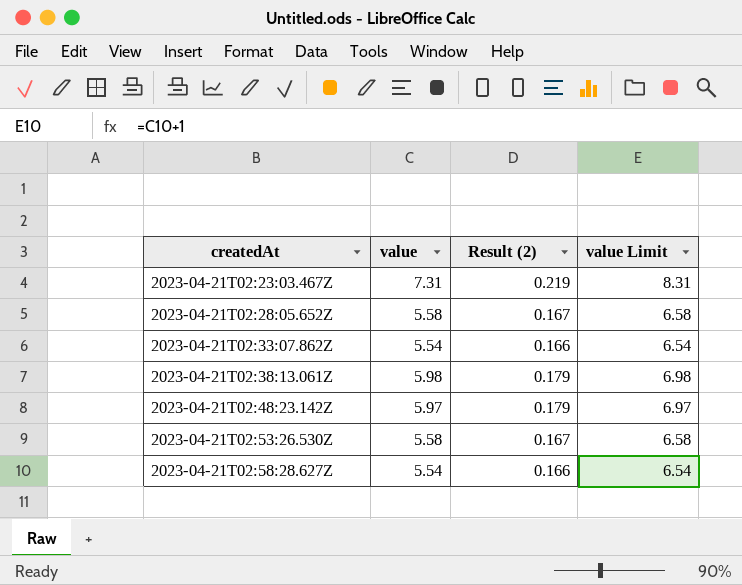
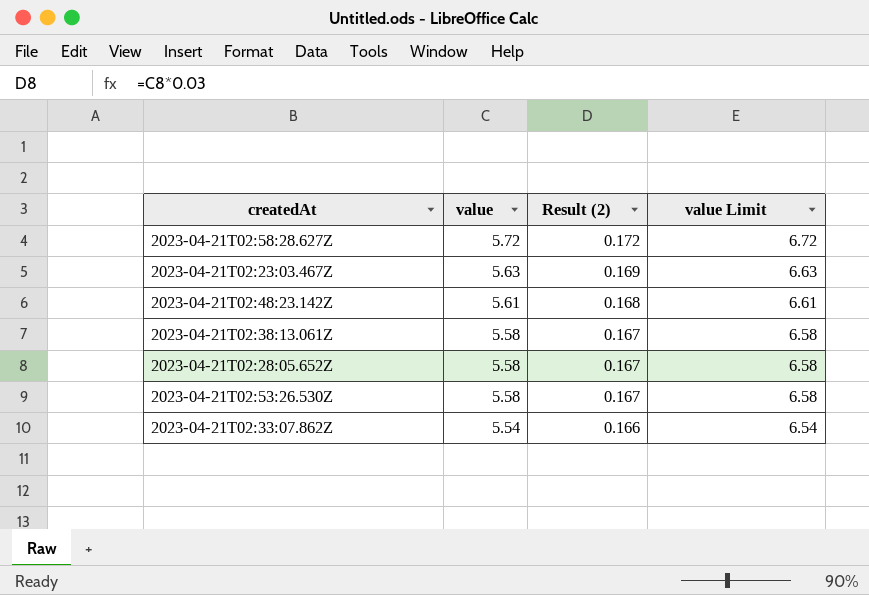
row order: createdAt ascending -> value descending
2023-04-21T02:58:28.627Z | value: 5.54 -> 5.72
2023-04-21T02:58:28.627Z | Result (2): 0.166 -> 0.172
2023-04-21T02:58:28.627Z | value Limit: 6.54 -> 6.72
2023-04-21T02:23:03.467Z | value: 7.31 -> 5.63
2023-04-21T02:23:03.467Z | Result (2): 0.219 -> 0.169
2023-04-21T02:23:03.467Z | value Limit: 8.31 -> 6.63
2023-04-21T02:48:23.142Z | value: 5.97 -> 5.61
2023-04-21T02:48:23.142Z | Result (2): 0.179 -> 0.168
2023-04-21T02:48:23.142Z | value Limit: 6.97 -> 6.61
2023-04-21T02:38:13.061Z | value: 5.98 -> 5.58
2023-04-21T02:38:13.061Z | Result (2): 0.179 -> 0.167
2023-04-21T02:38:13.061Z | value Limit: 6.98 -> 6.58

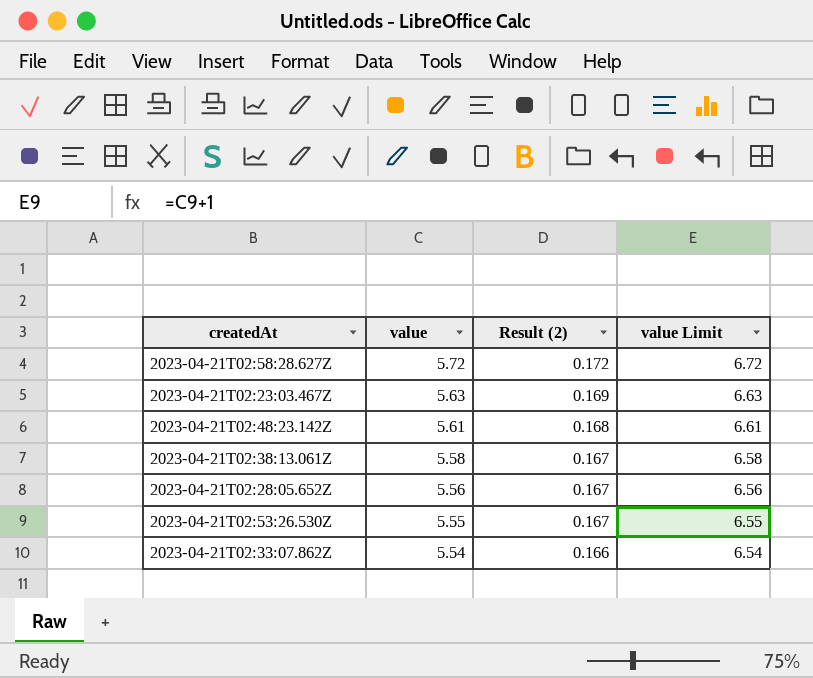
2023-04-21T02:28:05.652Z | value: 5.58 -> 5.56
2023-04-21T02:28:05.652Z | value Limit: 6.58 -> 6.56
2023-04-21T02:53:26.530Z | value: 5.58 -> 5.55
2023-04-21T02:53:26.530Z | value Limit: 6.58 -> 6.55

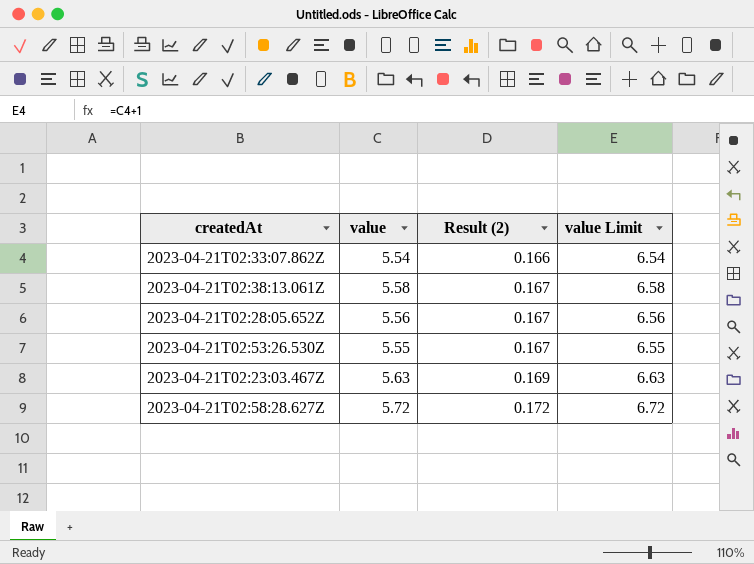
row order: value descending -> Result (2) ascending
row 2023-04-21T02:48:23.142Z: 5.61 | 0.168 | 6.61 -> none

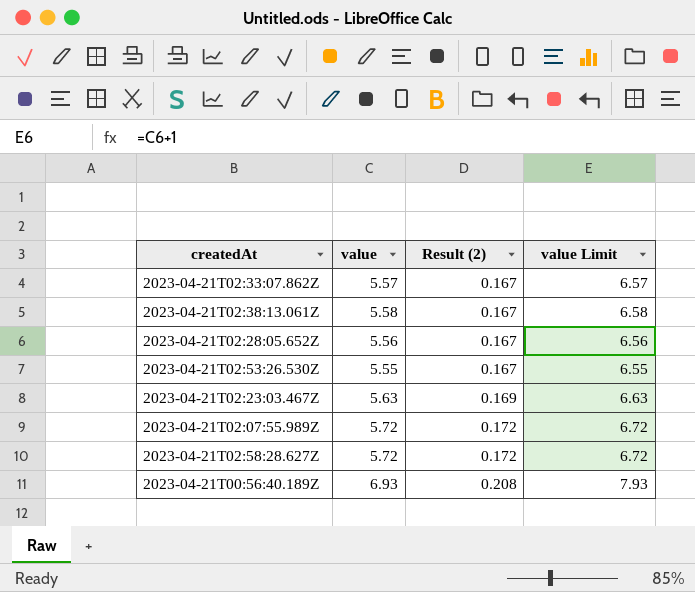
2023-04-21T02:33:07.862Z | value: 5.54 -> 5.57
2023-04-21T02:33:07.862Z | Result (2): 0.166 -> 0.167
2023-04-21T02:33:07.862Z | value Limit: 6.54 -> 6.57
row 2023-04-21T02:07:55.989Z: none -> 5.72 | 0.172 | 6.72
row 2023-04-21T00:56:40.189Z: none -> 6.93 | 0.208 | 7.93

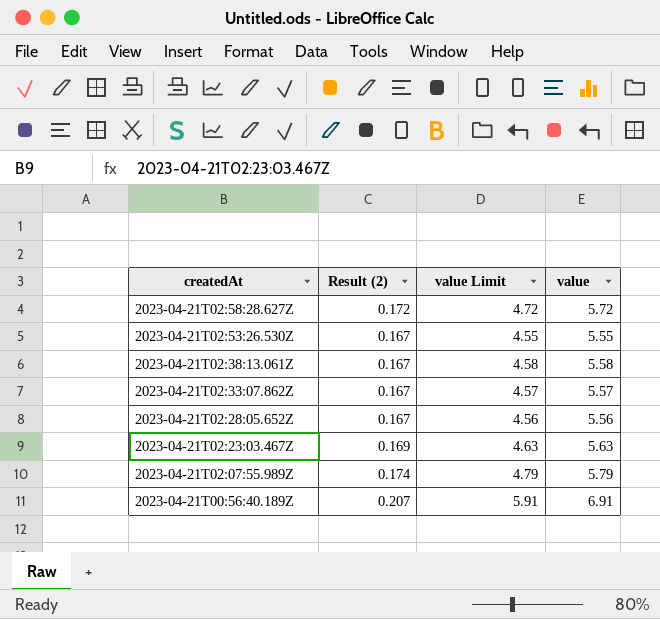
row order: Result (2) ascending -> createdAt descending
column value Limit | formula: [value] + 1 -> [value] - 1
column value | position: 2 -> 4
2023-04-21T02:07:55.989Z | Result (2): 0.172 -> 0.174
2023-04-21T02:07:55.989Z | value: 5.72 -> 5.79
2023-04-21T00:56:40.189Z | Result (2): 0.208 -> 0.207
2023-04-21T00:56:40.189Z | value: 6.93 -> 6.91

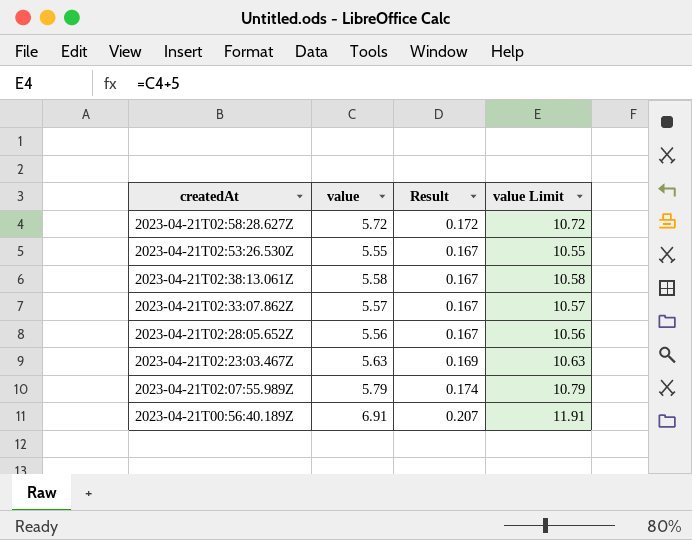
column value | position: 4 -> 2
column name: Result (2) -> Result
column value Limit | formula: [value] - 1 -> [value] + 5

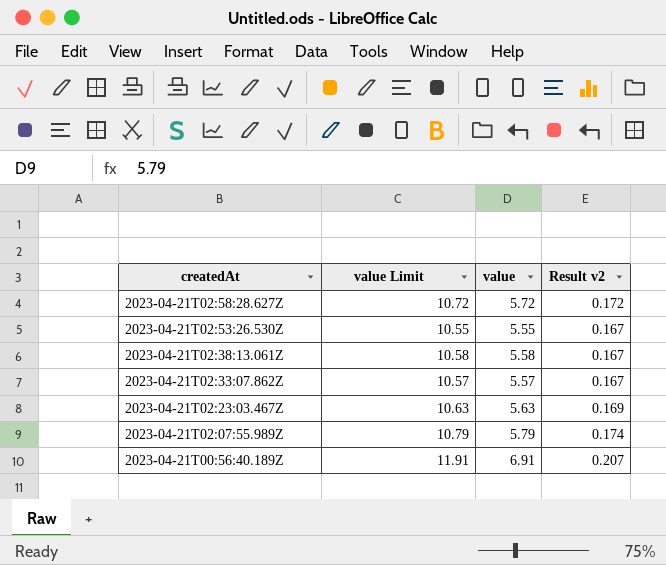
column value Limit | position: 4 -> 2
column name: Result -> Result v2
row 2023-04-21T02:28:05.652Z: 5.56 | 0.167 | 10.56 -> none

